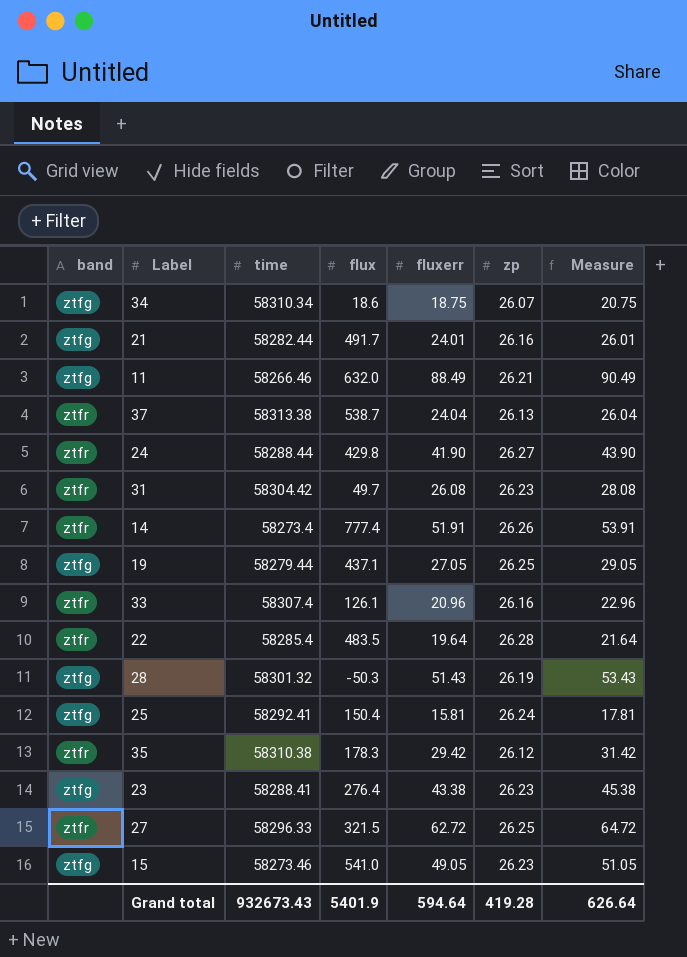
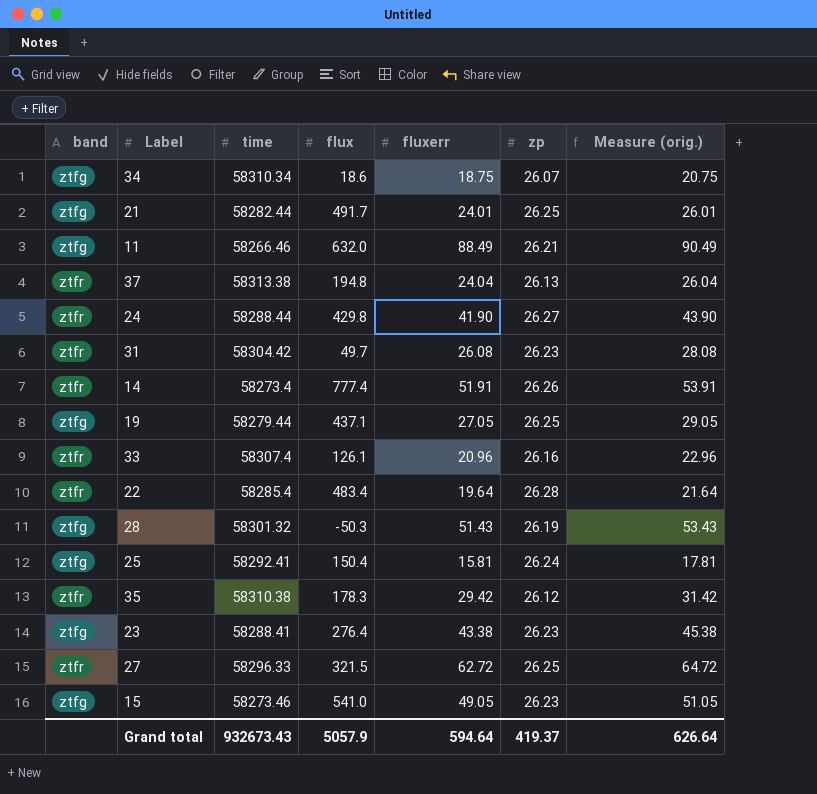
column name: Measure -> Measure (orig.)
21 | zp: 26.16 -> 26.25
37 | flux: 538.7 -> 194.8
22 | flux: 483.5 -> 483.4
Grand total | flux: 5401.9 -> 5057.9
Grand total | zp: 419.28 -> 419.37

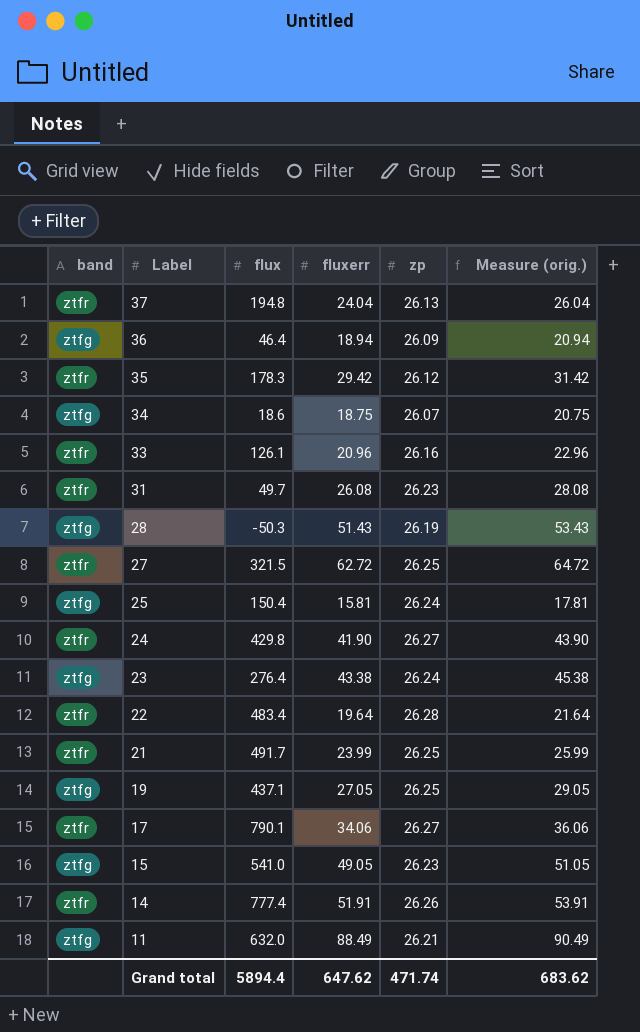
row order: none -> Label descending
column time | position: 3 -> none
row 36: none -> ztfg | 46.4 | 18.94 | 26.09 | 20.94
23 | zp: 26.23 -> 26.24
21 | band: ztfg -> ztfr
21 | fluxerr: 24.01 -> 23.99
21 | Measure (orig.): 26.01 -> 25.99
row 17: none -> ztfr | 790.1 | 34.06 | 26.27 | 36.06
Grand total | flux: 5057.9 -> 5894.4
Grand total | fluxerr: 594.64 -> 647.62
Grand total | zp: 419.37 -> 471.74
Grand total | Measure (orig.): 626.64 -> 683.62

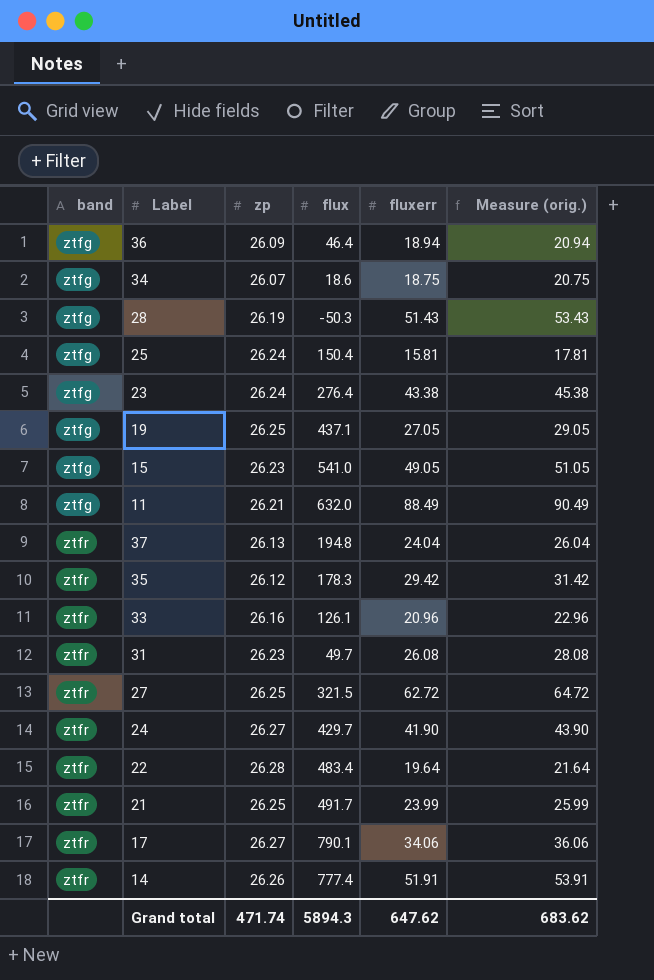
row order: Label descending -> band ascending
column zp | position: 5 -> 3
24 | flux: 429.8 -> 429.7
Grand total | flux: 5894.4 -> 5894.3

